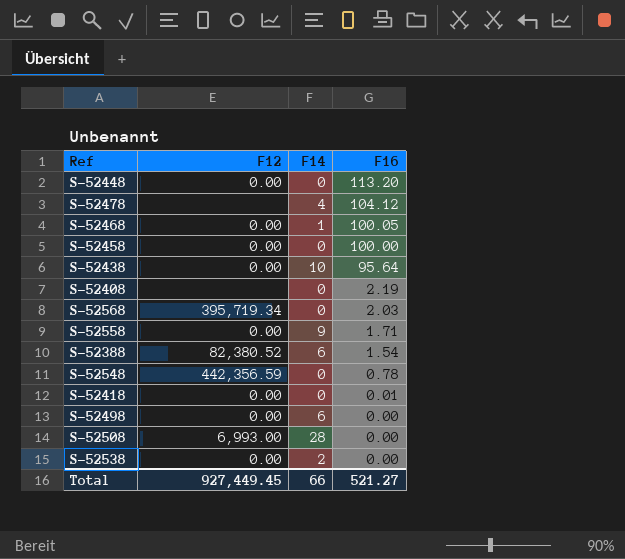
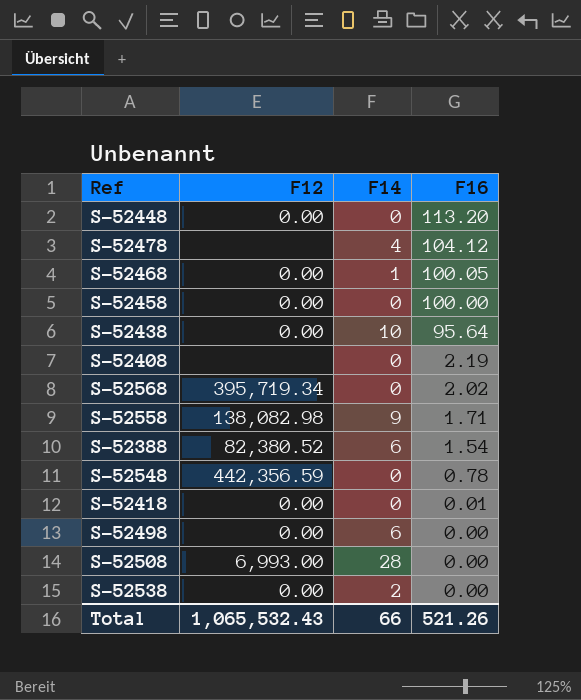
S-52568 | F16: 2.03 -> 2.02
S-52558 | F12: 0.00 -> 138,082.98
Total | F12: 927,449.45 -> 1,065,532.43
Total | F16: 521.27 -> 521.26

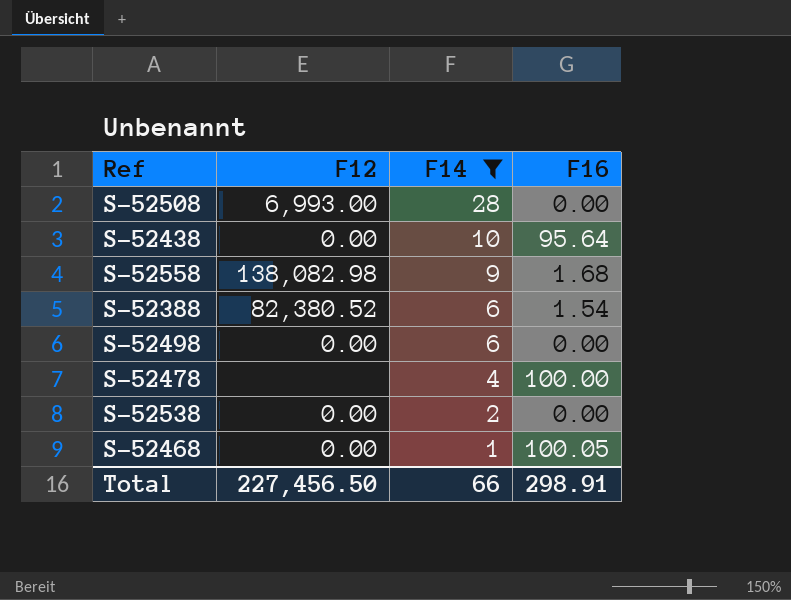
filter: none -> F14 != 0
row order: F16 descending -> F14 descending
S-52558 | F16: 1.71 -> 1.68
S-52478 | F16: 104.12 -> 100.00
Total | F12: 1,065,532.43 -> 227,456.50
Total | F16: 521.26 -> 298.91

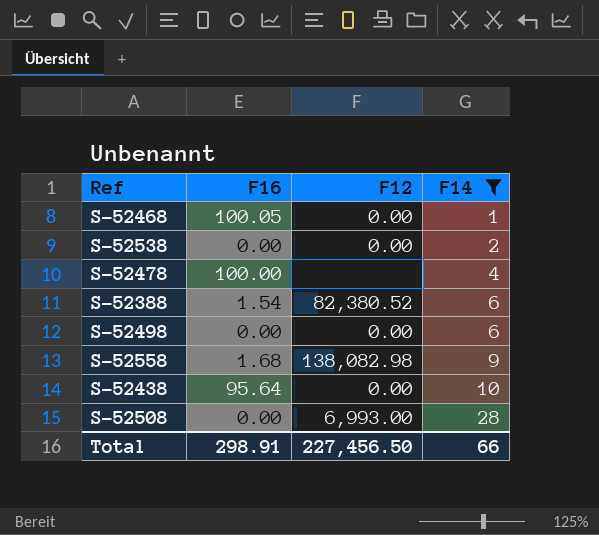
row order: F14 descending -> F14 ascending
column F16 | position: 4 -> 2

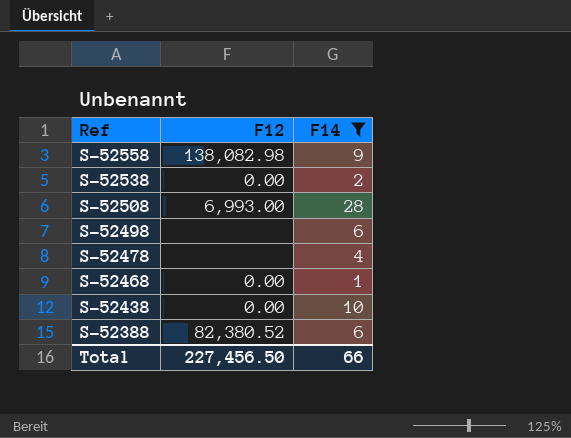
row order: F14 ascending -> Ref descending
column F16 | position: 2 -> none
S-52498 | F12: 0.00 -> none

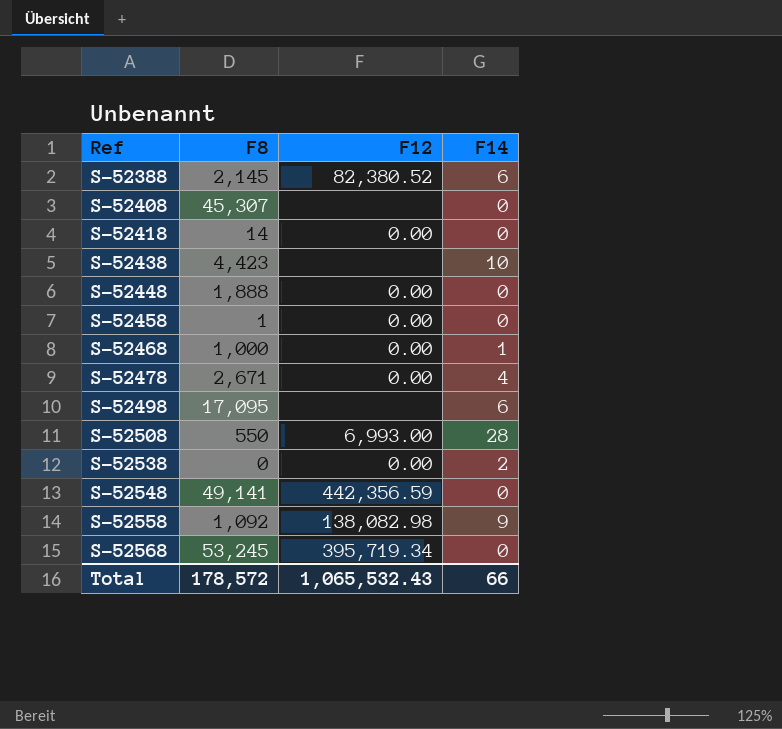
filter: F14 != 0 -> none
row order: Ref descending -> Ref ascending
column F8 | position: none -> 2
S-52438 | F12: 0.00 -> none
S-52478 | F12: none -> 0.00
Total | F12: 227,456.50 -> 1,065,532.43

